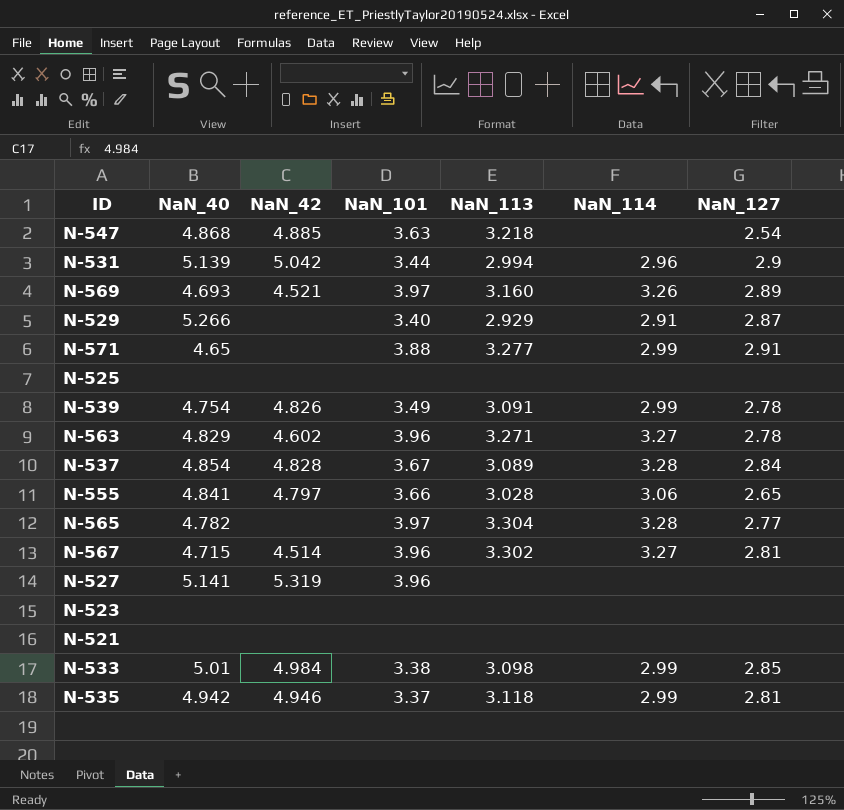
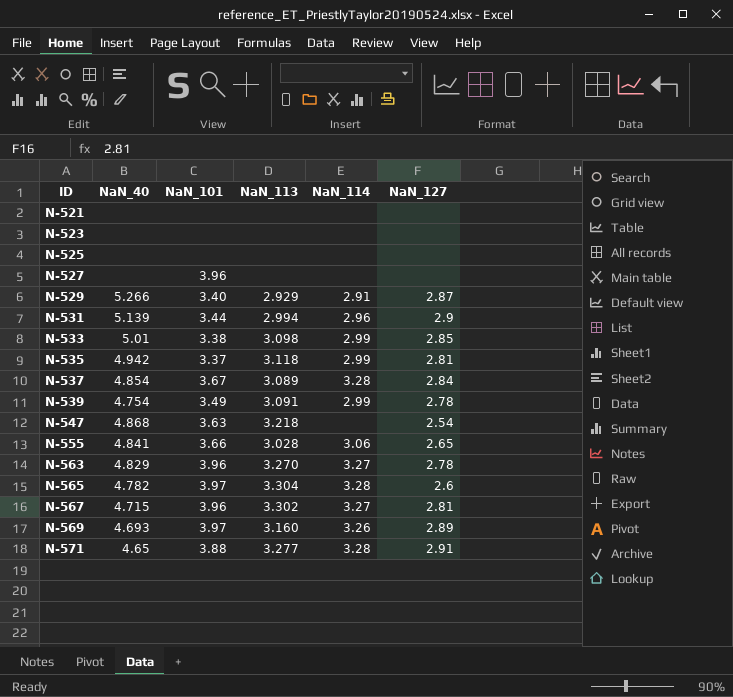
row order: none -> ID ascending
column NaN_42 | position: 3 -> none
N-527 | NaN_40: 5.141 -> none
N-563 | NaN_113: 3.271 -> 3.270
N-565 | NaN_127: 2.77 -> 2.6
N-571 | NaN_114: 2.99 -> 3.28

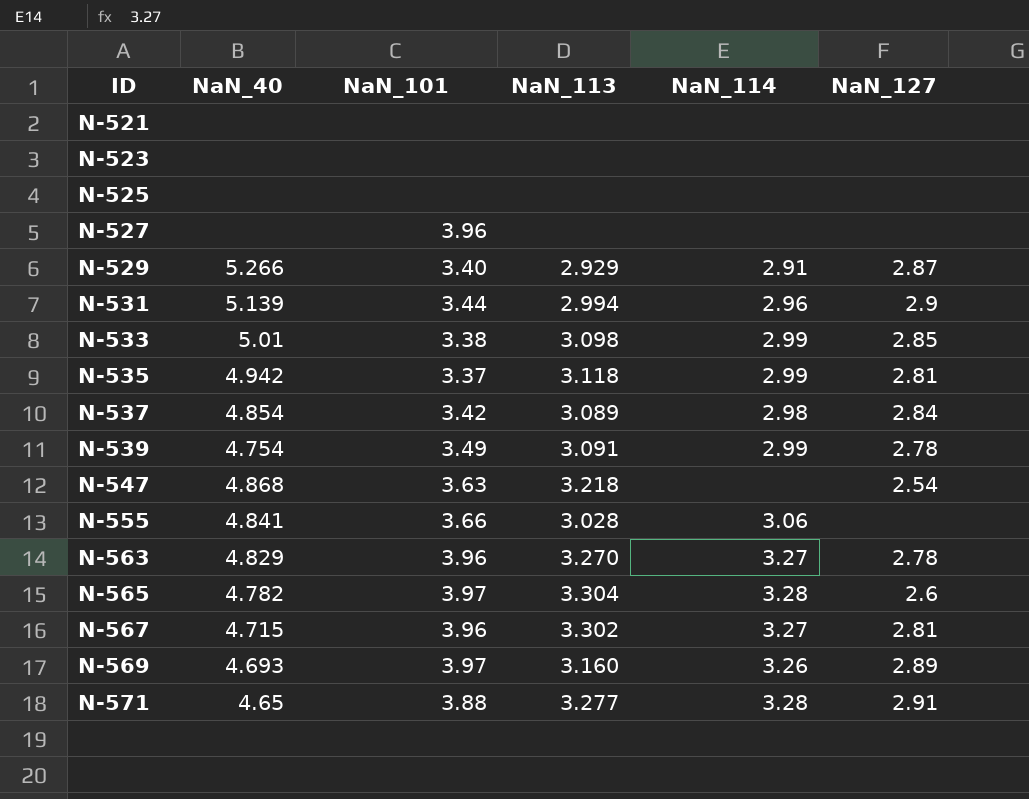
N-537 | NaN_101: 3.67 -> 3.42
N-537 | NaN_114: 3.28 -> 2.98
N-555 | NaN_127: 2.65 -> none

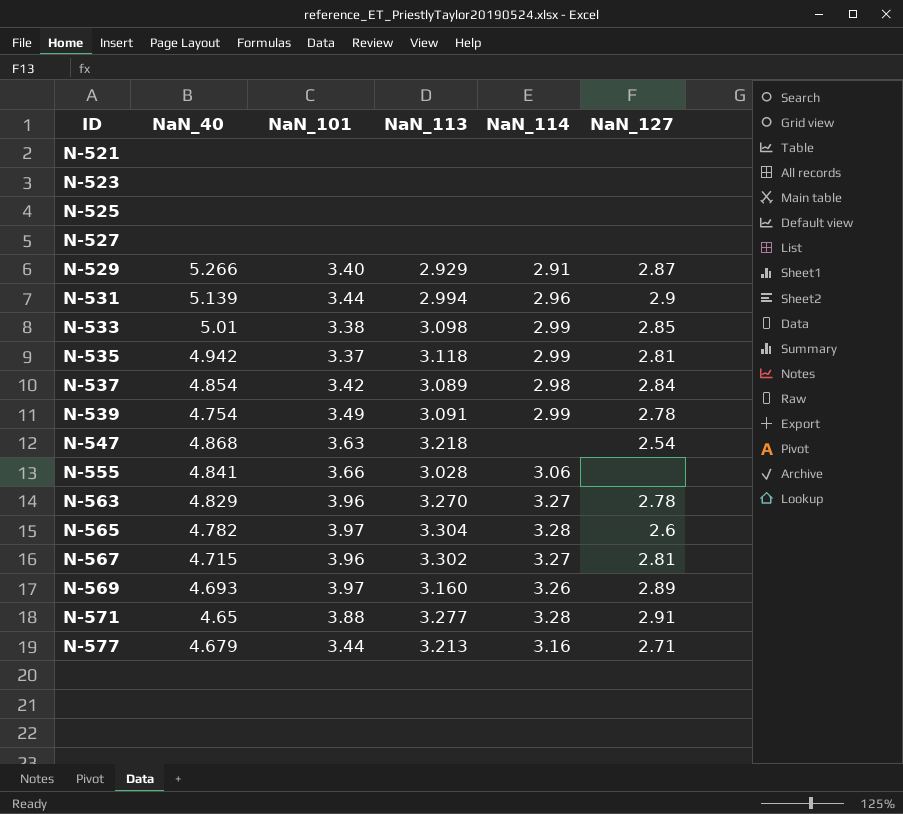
N-527 | NaN_101: 3.96 -> none
row N-577: none -> 4.679 | 3.44 | 3.213 | 3.16 | 2.71

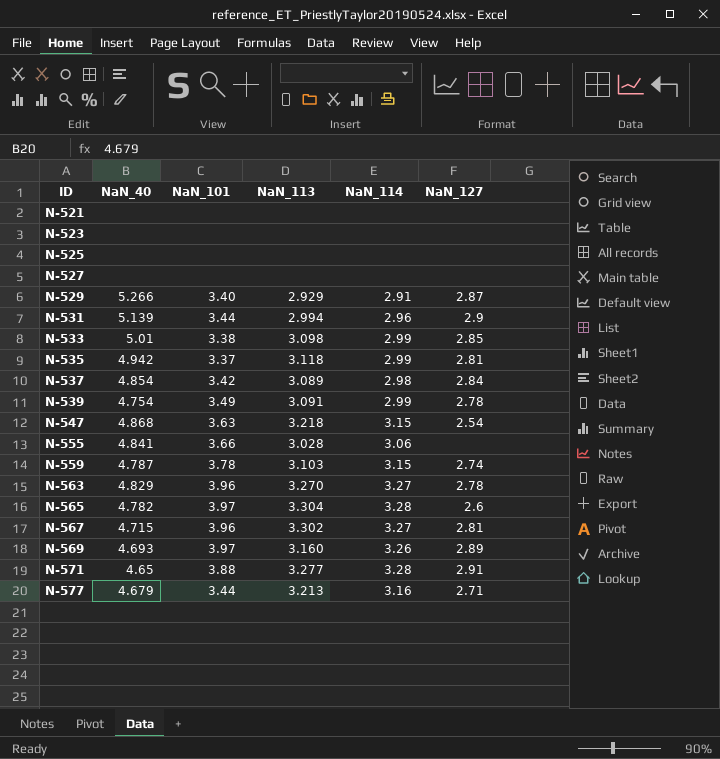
N-547 | NaN_114: none -> 3.15
row N-559: none -> 4.787 | 3.78 | 3.103 | 3.15 | 2.74

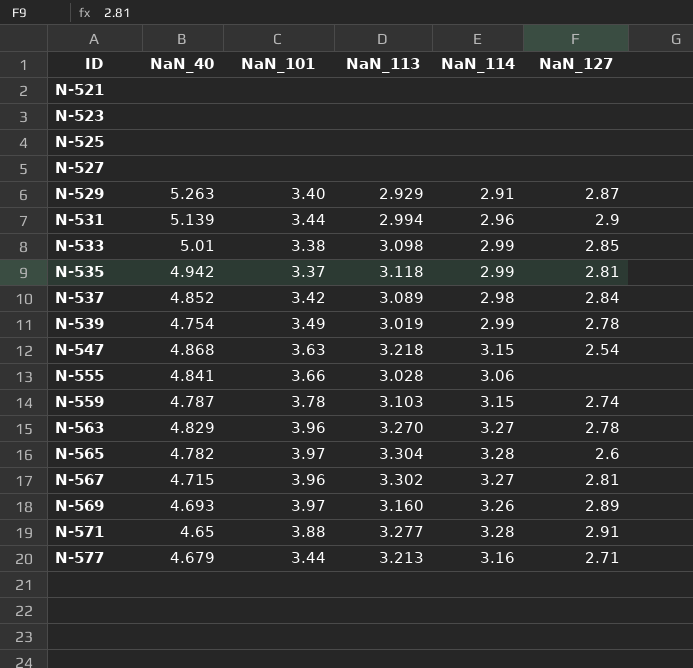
N-529 | NaN_40: 5.266 -> 5.263
N-537 | NaN_40: 4.854 -> 4.852
N-539 | NaN_113: 3.091 -> 3.019

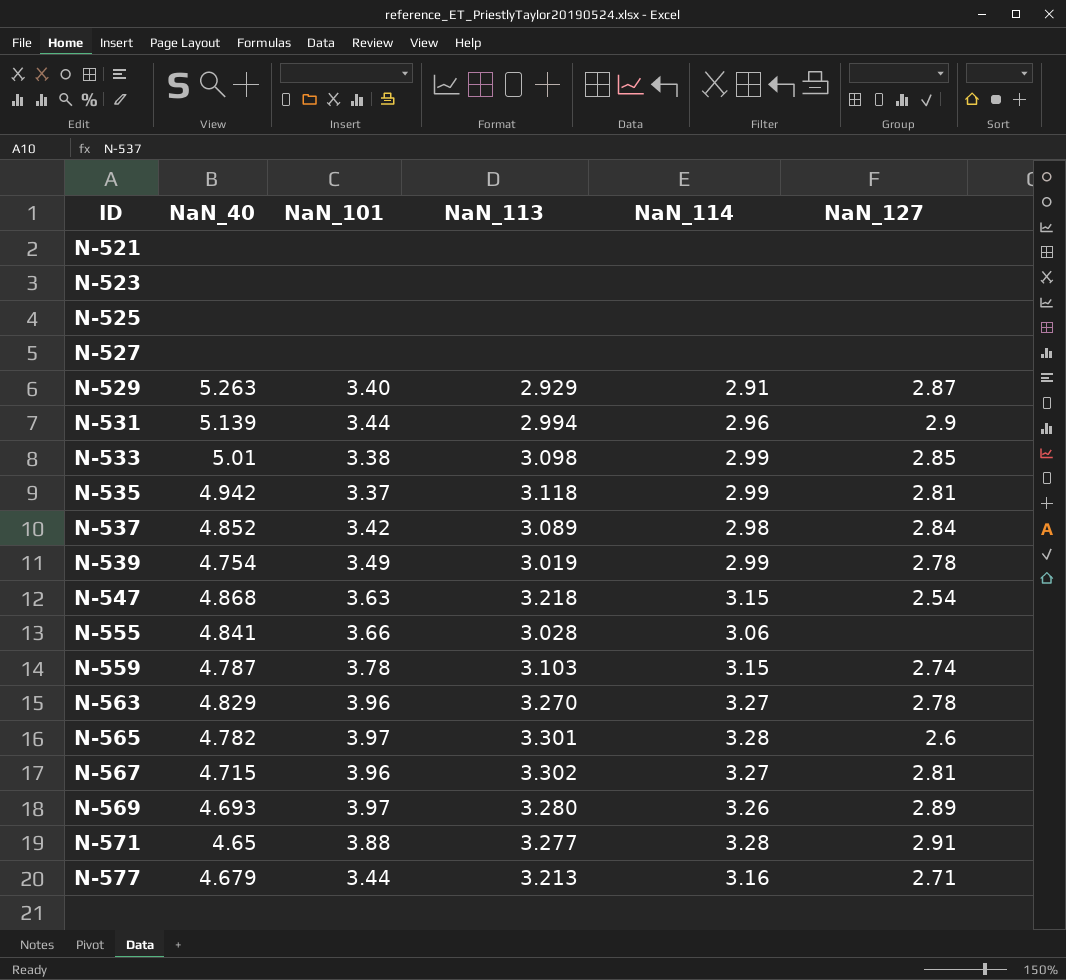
N-565 | NaN_113: 3.304 -> 3.301
N-569 | NaN_113: 3.160 -> 3.280

